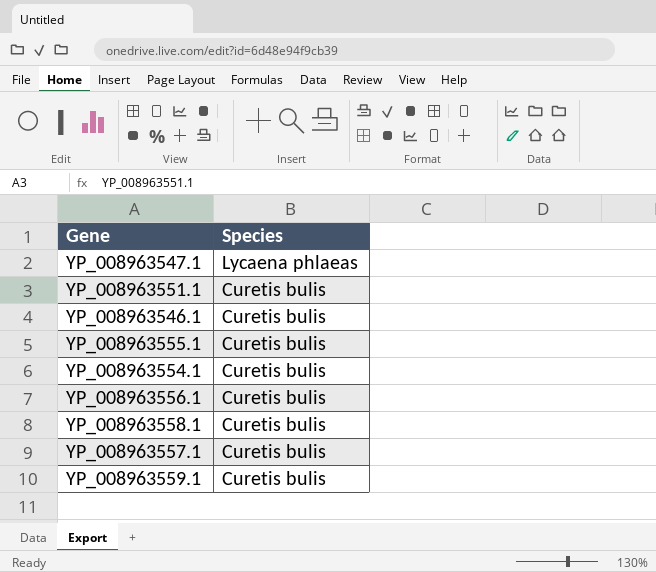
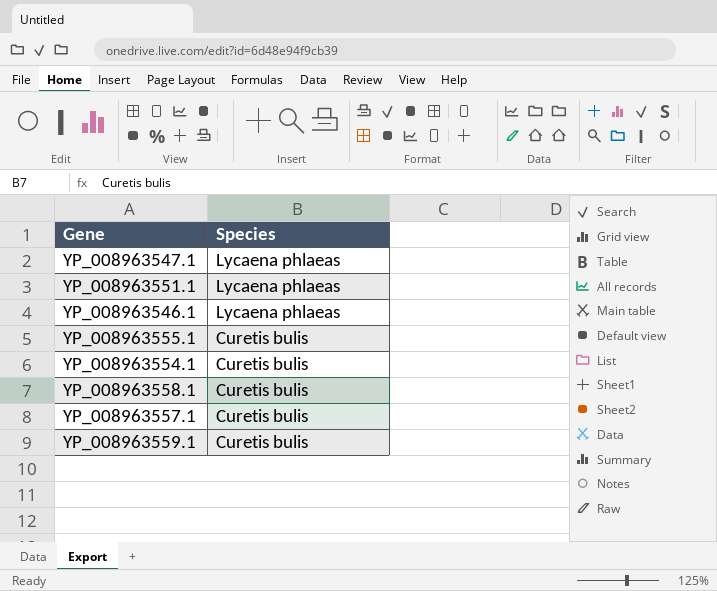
row YP_008963556.1: Curetis bulis -> none
YP_008963551.1 | Species: Curetis bulis -> Lycaena phlaeas
YP_008963546.1 | Species: Curetis bulis -> Lycaena phlaeas

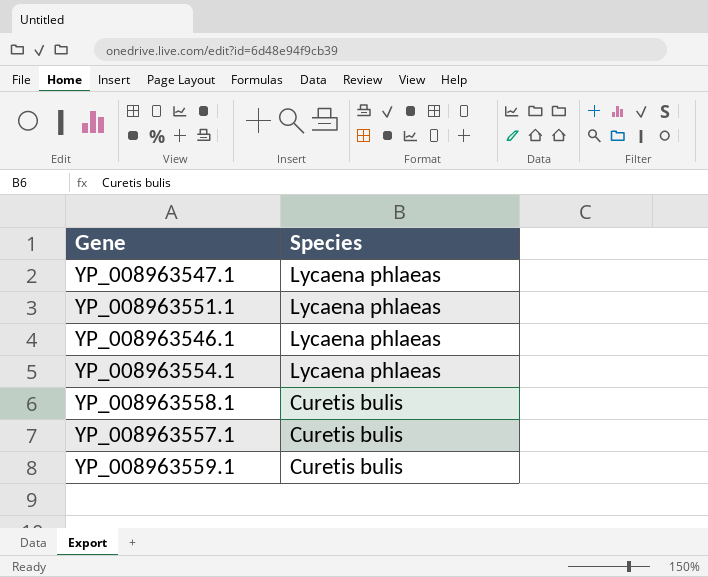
row YP_008963555.1: Curetis bulis -> none
YP_008963554.1 | Species: Curetis bulis -> Lycaena phlaeas

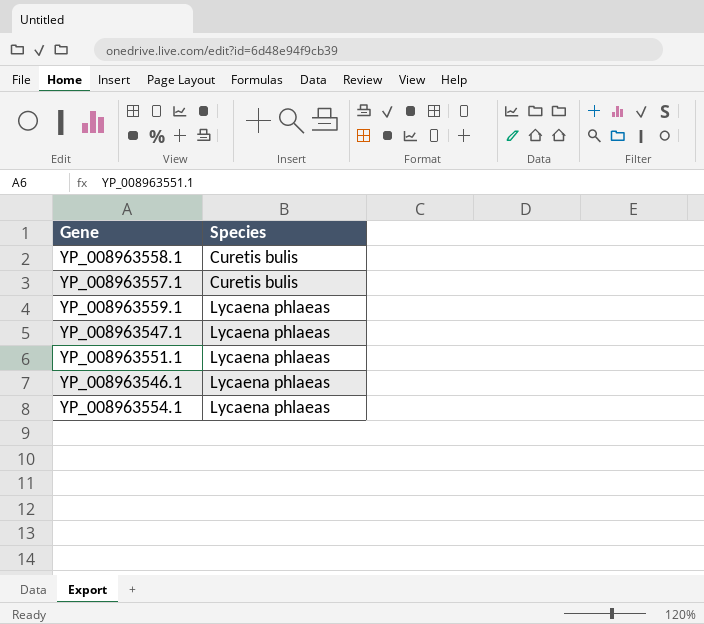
row order: Species descending -> Species ascending
YP_008963559.1 | Species: Curetis bulis -> Lycaena phlaeas

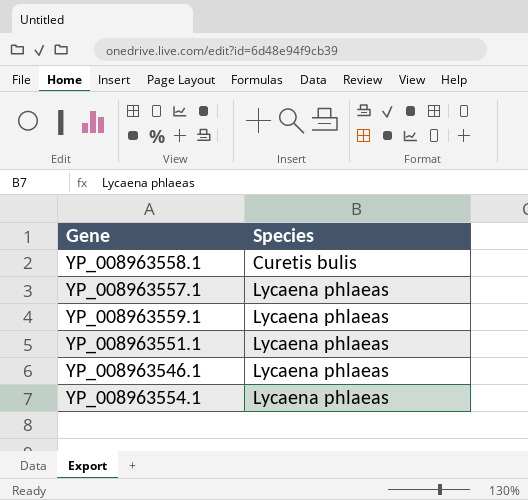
row YP_008963547.1: Lycaena phlaeas -> none
YP_008963557.1 | Species: Curetis bulis -> Lycaena phlaeas

